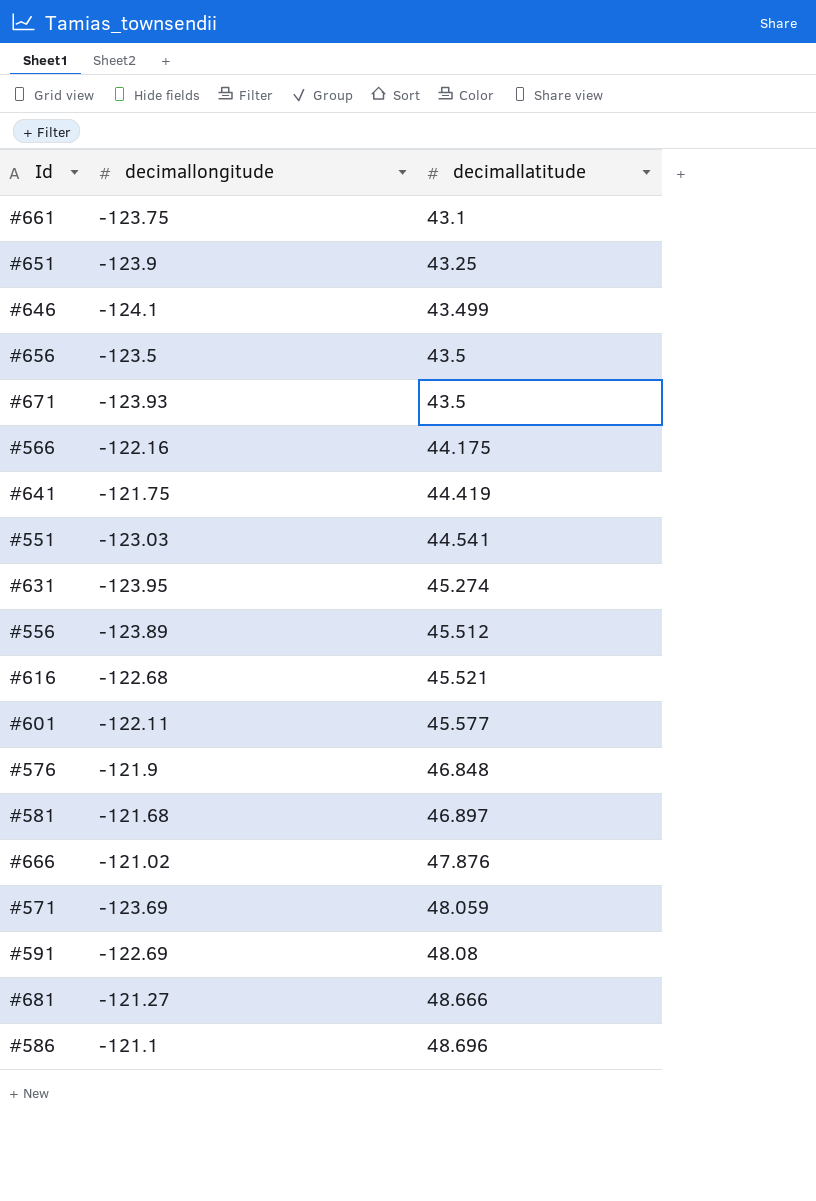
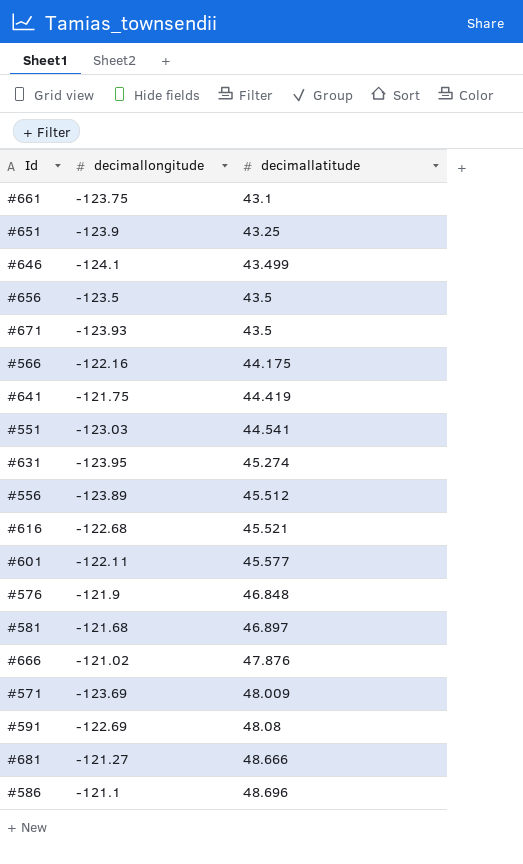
#571 | decimallatitude: 48.059 -> 48.009

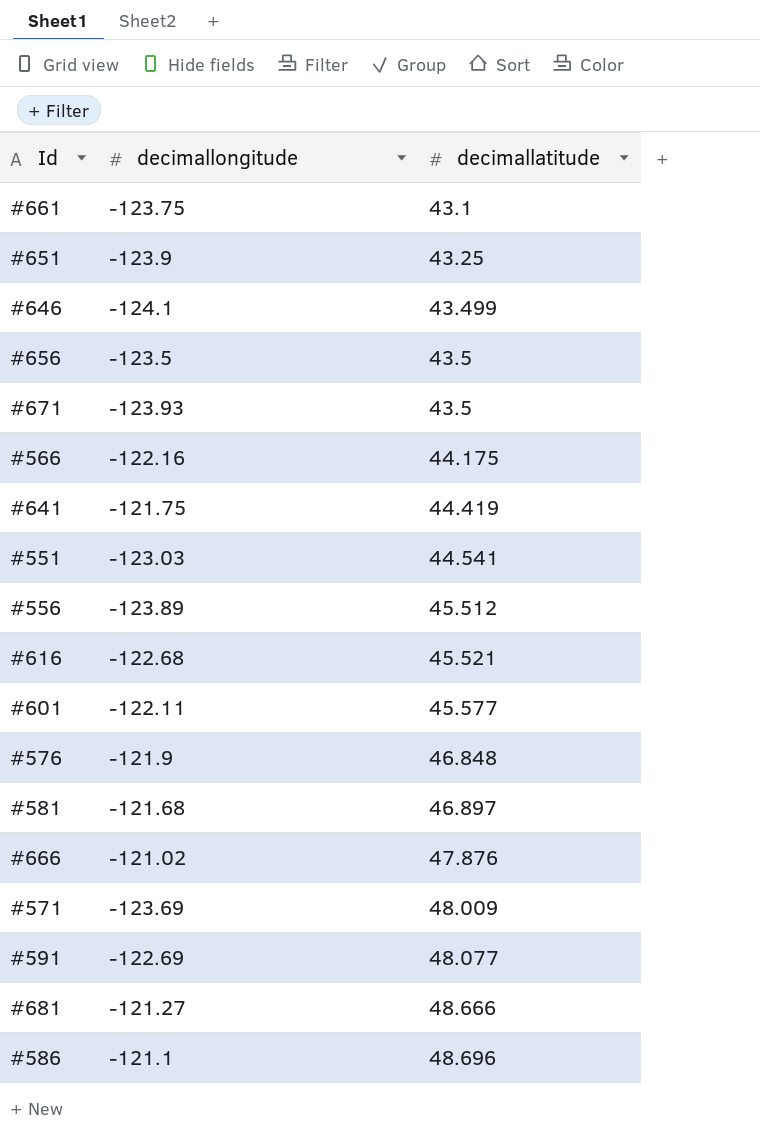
row #631: -123.95 | 45.274 -> none
#591 | decimallatitude: 48.08 -> 48.077

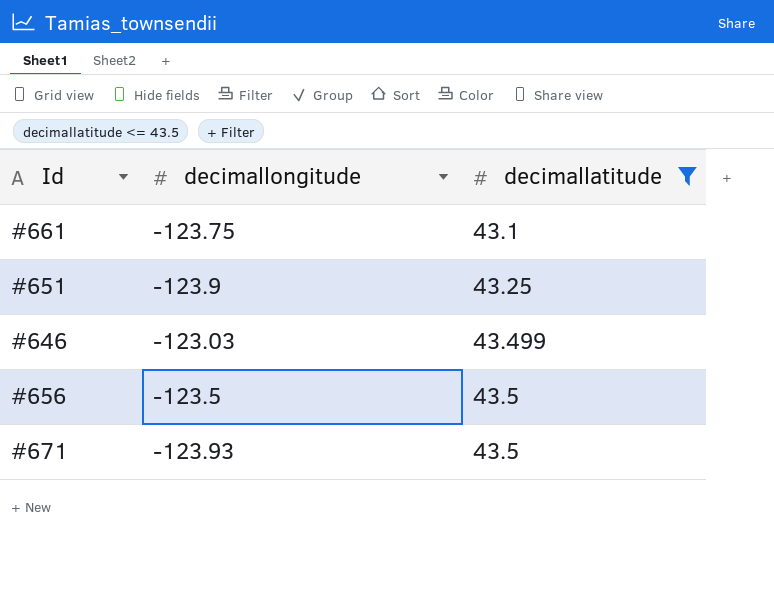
filter: none -> decimallatitude <= 43.5
#646 | decimallongitude: -124.1 -> -123.03

